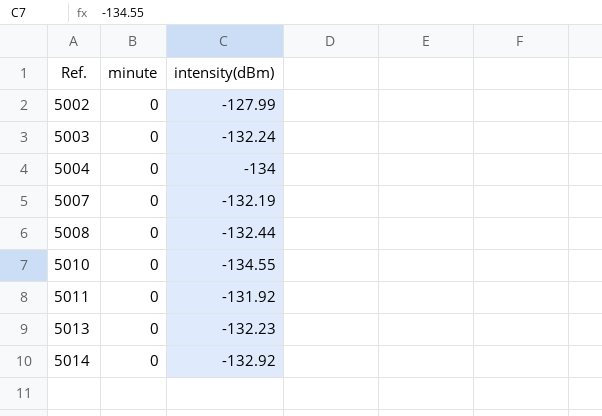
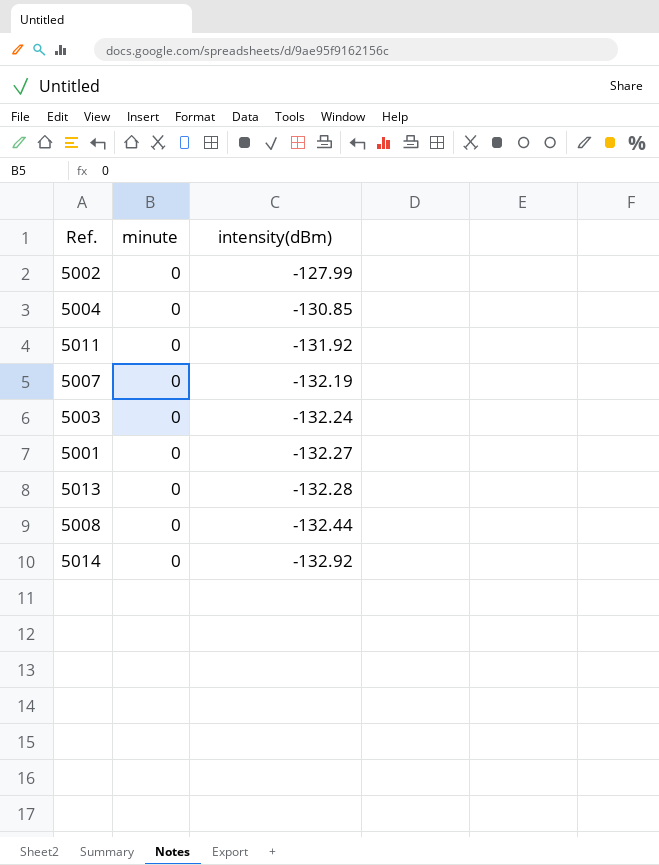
row order: Ref. ascending -> intensity(dBm) descending
row 5010: 0 | -134.55 -> none
5004 | intensity(dBm): -134 -> -130.85
row 5001: none -> 0 | -132.27
5013 | intensity(dBm): -132.23 -> -132.28

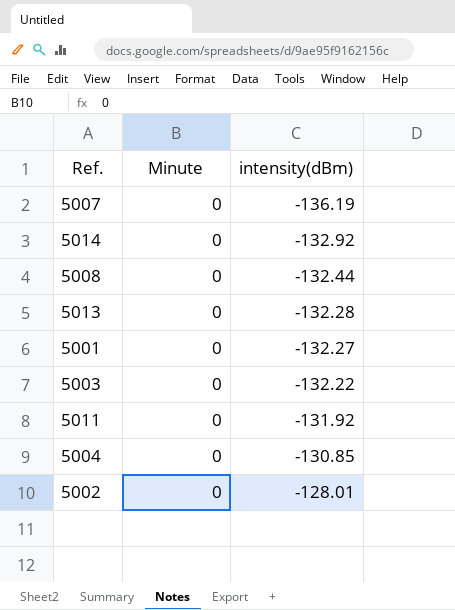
row order: intensity(dBm) descending -> intensity(dBm) ascending
column name: minute -> Minute
5007 | intensity(dBm): -132.19 -> -136.19
5003 | intensity(dBm): -132.24 -> -132.22
5002 | intensity(dBm): -127.99 -> -128.01

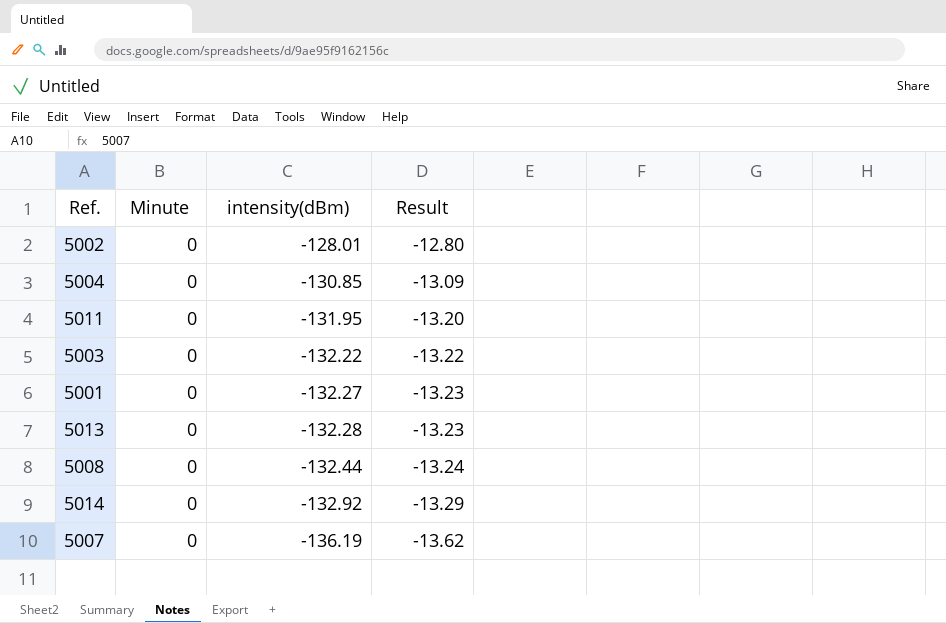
row order: intensity(dBm) ascending -> intensity(dBm) descending
column Result | formula: none -> [intensity(dBm)] * 0.1
5011 | intensity(dBm): -131.92 -> -131.95

